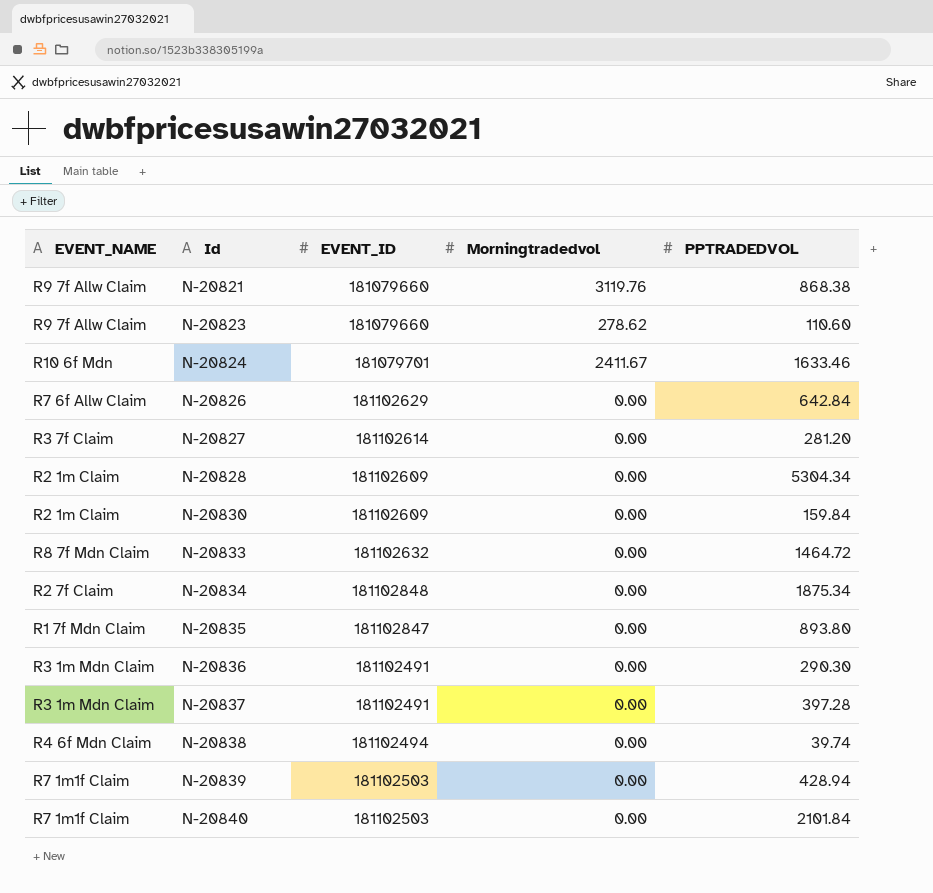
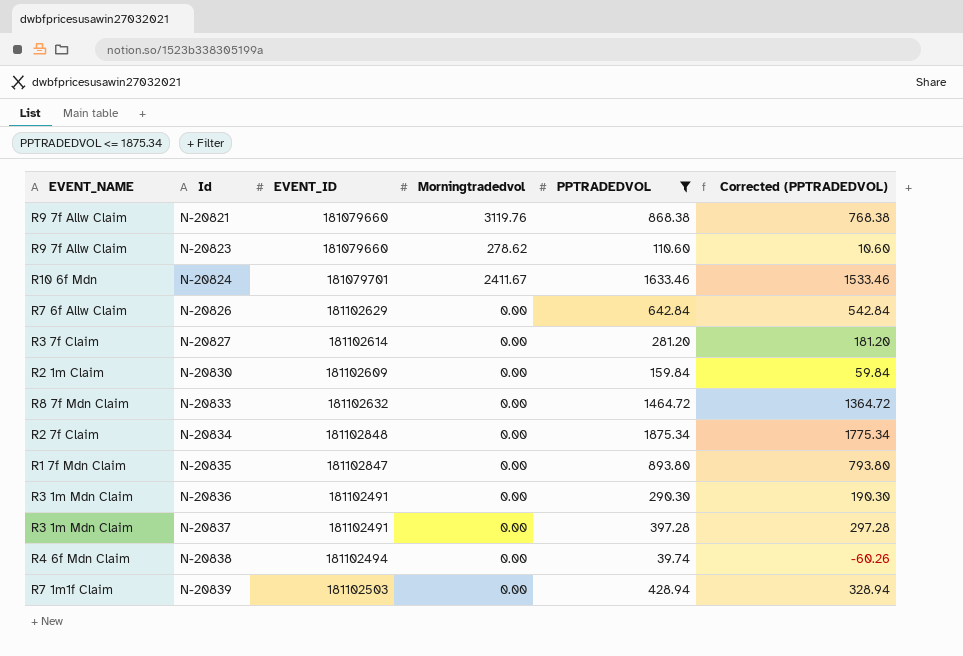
filter: none -> PPTRADEDVOL <= 1875.34
column Corrected (PPTRADEDVOL) | formula: none -> [PPTRADEDVOL] - 100

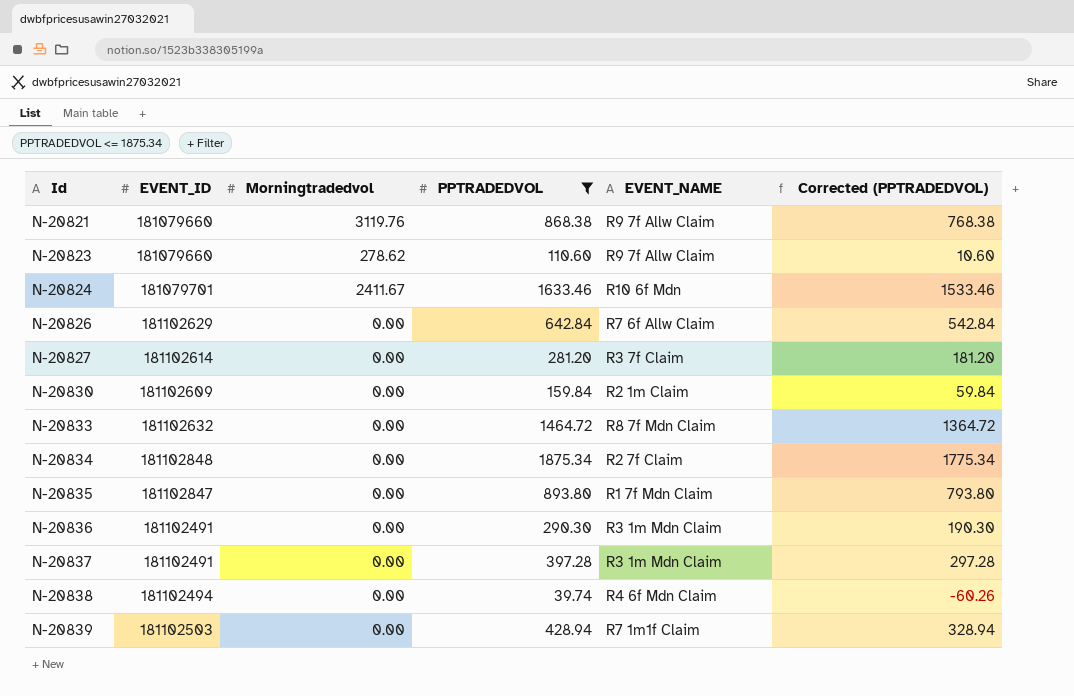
column EVENT_NAME | position: 1 -> 5

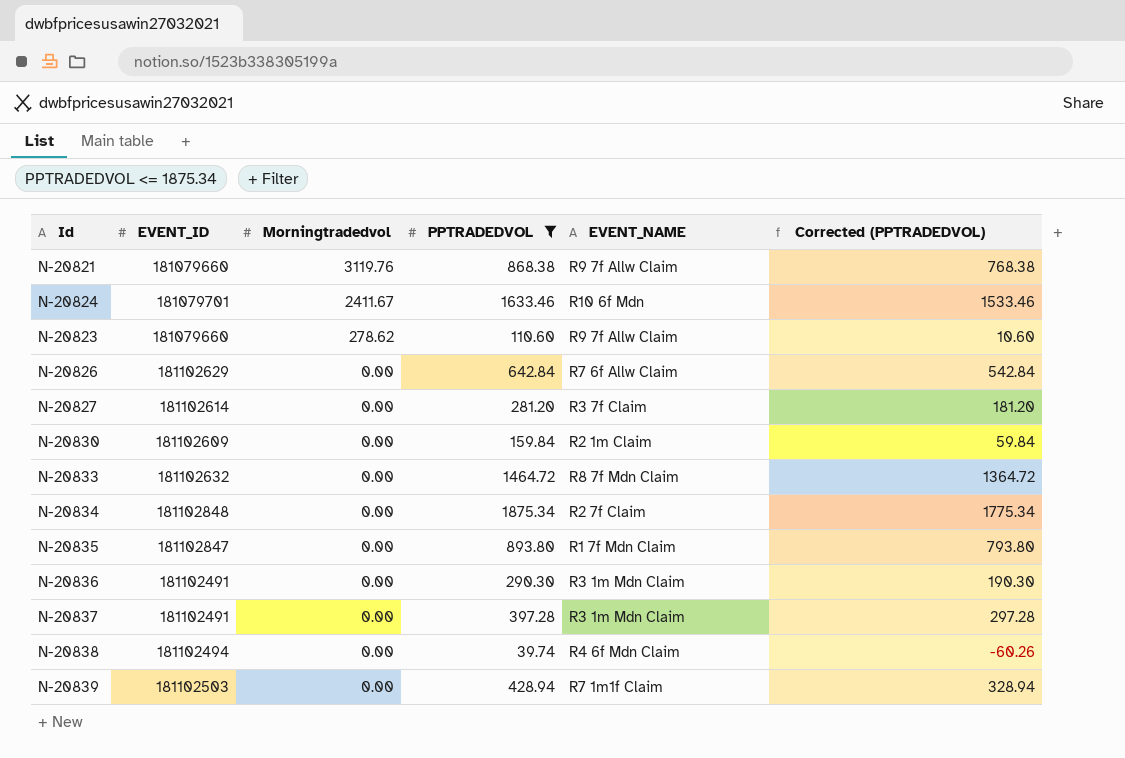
row order: Id ascending -> Morningtradedvol descending

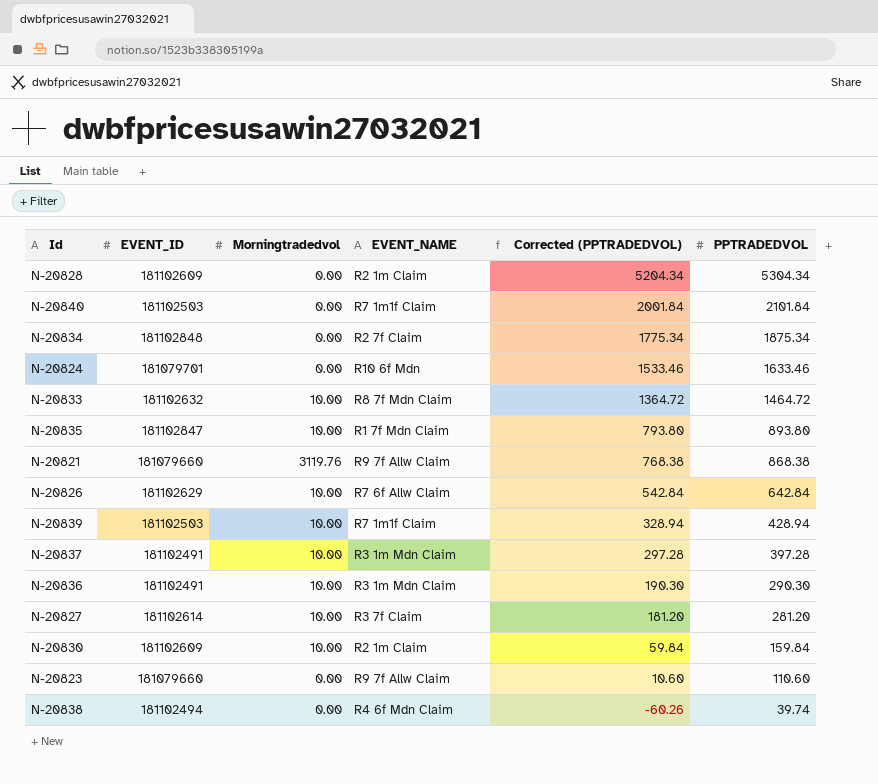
filter: PPTRADEDVOL <= 1875.34 -> none
row order: Morningtradedvol descending -> Corrected (PPTRADEDVOL) descending
column PPTRADEDVOL | position: 4 -> 6
N-20824 | Morningtradedvol: 2411.67 -> 0.00
N-20833 | Morningtradedvol: 0.00 -> 10.00
N-20835 | Morningtradedvol: 0.00 -> 10.00
N-20826 | Morningtradedvol: 0.00 -> 10.00
N-20839 | Morningtradedvol: 0.00 -> 10.00
N-20837 | Morningtradedvol: 0.00 -> 10.00
N-20836 | Morningtradedvol: 0.00 -> 10.00
N-20827 | Morningtradedvol: 0.00 -> 10.00
N-20830 | Morningtradedvol: 0.00 -> 10.00
N-20823 | Morningtradedvol: 278.62 -> 0.00

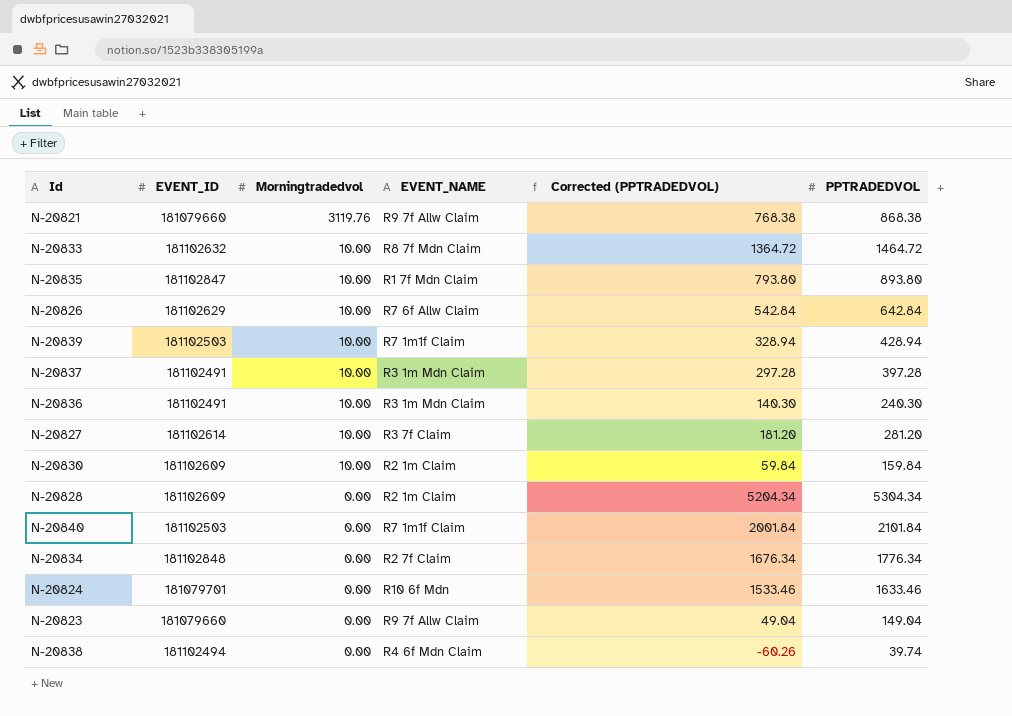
row order: Corrected (PPTRADEDVOL) descending -> Morningtradedvol descending
N-20836 | Corrected (PPTRADEDVOL): 190.30 -> 140.30
N-20836 | PPTRADEDVOL: 290.30 -> 240.30
N-20834 | Corrected (PPTRADEDVOL): 1775.34 -> 1676.34
N-20834 | PPTRADEDVOL: 1875.34 -> 1776.34
N-20823 | Corrected (PPTRADEDVOL): 10.60 -> 49.04
N-20823 | PPTRADEDVOL: 110.60 -> 149.04

